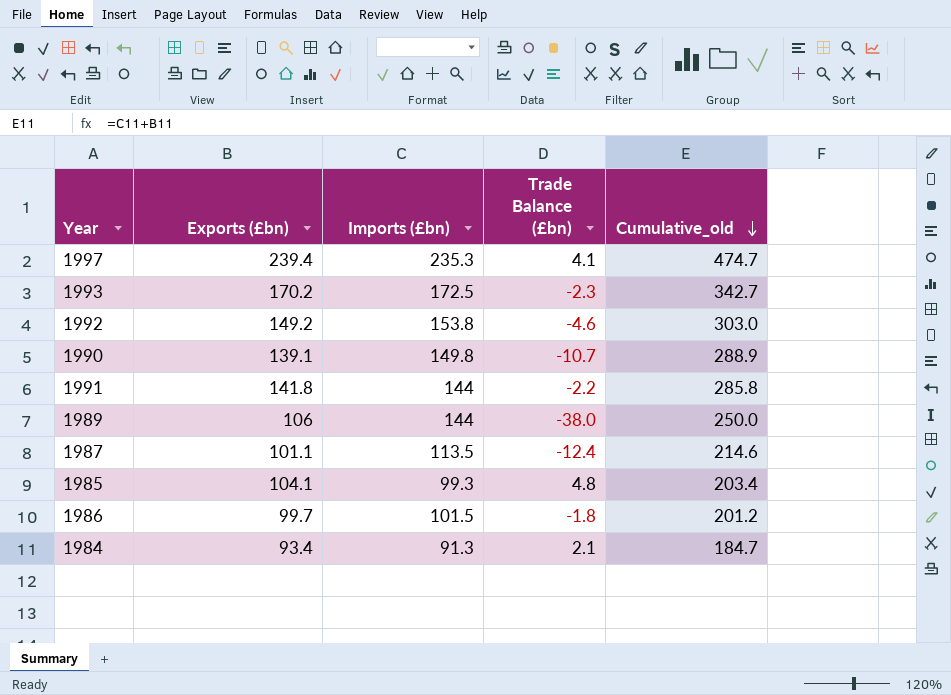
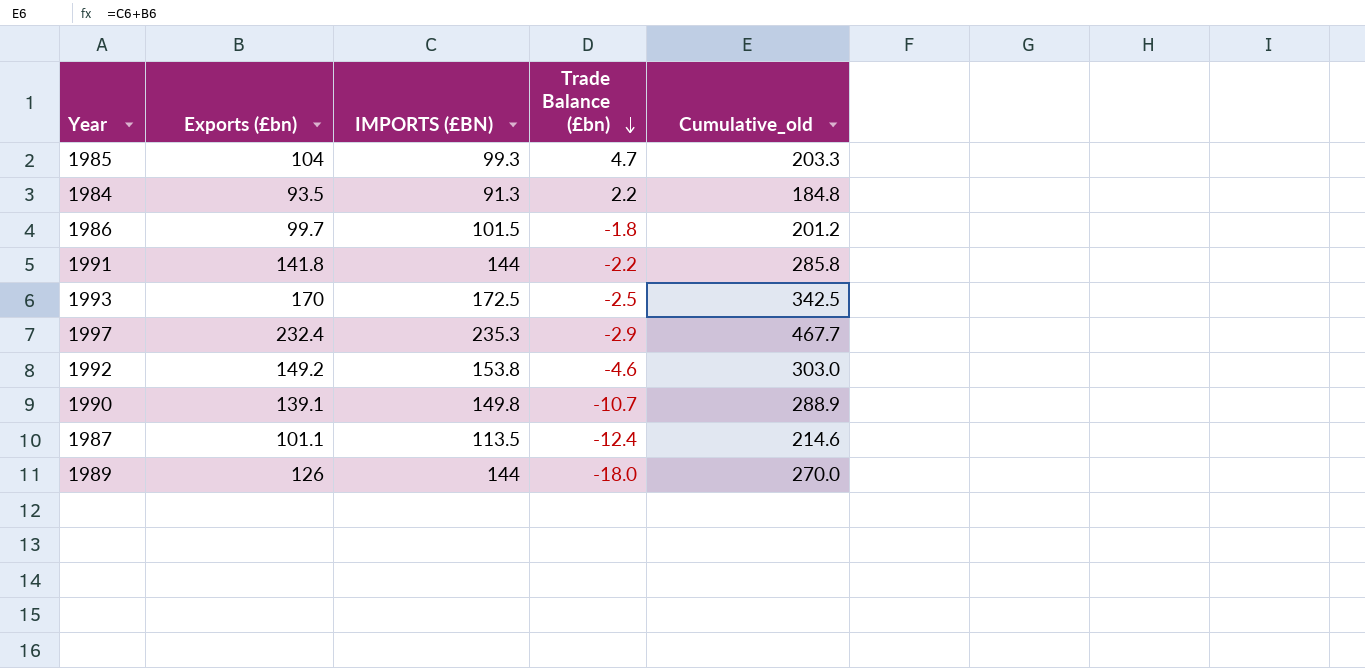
row order: Cumulative_old descending -> Trade Balance (£bn) descending
column name: Imports (£bn) -> IMPORTS (£BN)
1985 | Exports (£bn): 104.1 -> 104
1985 | Trade Balance (£bn): 4.8 -> 4.7
1985 | Cumulative_old: 203.4 -> 203.3
1984 | Exports (£bn): 93.4 -> 93.5
1984 | Trade Balance (£bn): 2.1 -> 2.2
1984 | Cumulative_old: 184.7 -> 184.8
1993 | Exports (£bn): 170.2 -> 170
1993 | Trade Balance (£bn): -2.3 -> -2.5
1993 | Cumulative_old: 342.7 -> 342.5
1997 | Exports (£bn): 239.4 -> 232.4
1997 | Trade Balance (£bn): 4.1 -> -2.9
1997 | Cumulative_old: 474.7 -> 467.7
1989 | Exports (£bn): 106 -> 126
1989 | Trade Balance (£bn): -38.0 -> -18.0
1989 | Cumulative_old: 250.0 -> 270.0

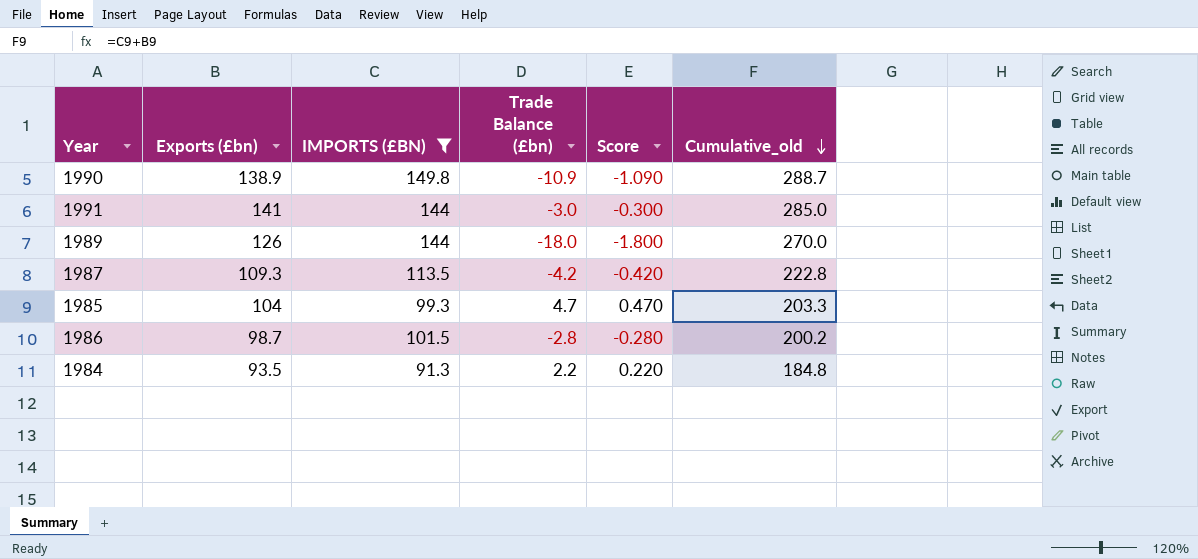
filter: none -> IMPORTS (£BN) <= 149.8
row order: Trade Balance (£bn) descending -> Cumulative_old descending
column Score | formula: none -> [Trade Balance (£bn)] * 0.1
1990 | Exports (£bn): 139.1 -> 138.9
1990 | Trade Balance (£bn): -10.7 -> -10.9
1990 | Cumulative_old: 288.9 -> 288.7
1991 | Exports (£bn): 141.8 -> 141
1991 | Trade Balance (£bn): -2.2 -> -3.0
1991 | Cumulative_old: 285.8 -> 285.0
1987 | Exports (£bn): 101.1 -> 109.3
1987 | Trade Balance (£bn): -12.4 -> -4.2
1987 | Cumulative_old: 214.6 -> 222.8
1986 | Exports (£bn): 99.7 -> 98.7
1986 | Trade Balance (£bn): -1.8 -> -2.8
1986 | Cumulative_old: 201.2 -> 200.2

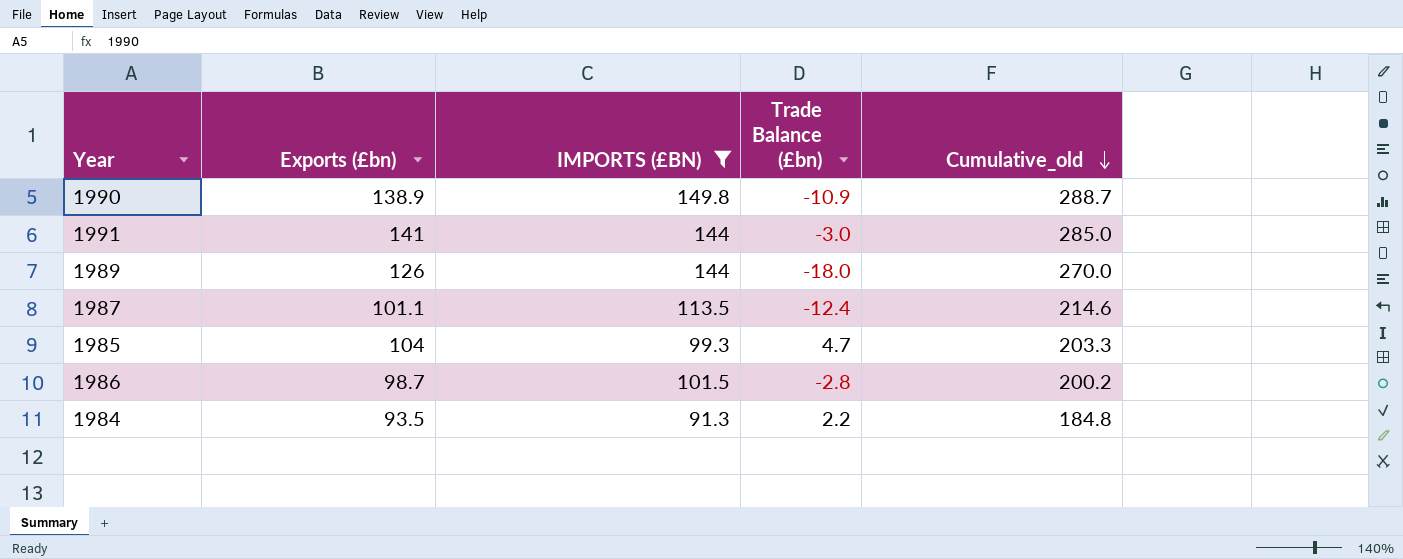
column Score | formula: [Trade Balance (£bn)] * 0.1 -> none
1987 | Exports (£bn): 109.3 -> 101.1
1987 | Trade Balance (£bn): -4.2 -> -12.4
1987 | Cumulative_old: 222.8 -> 214.6

